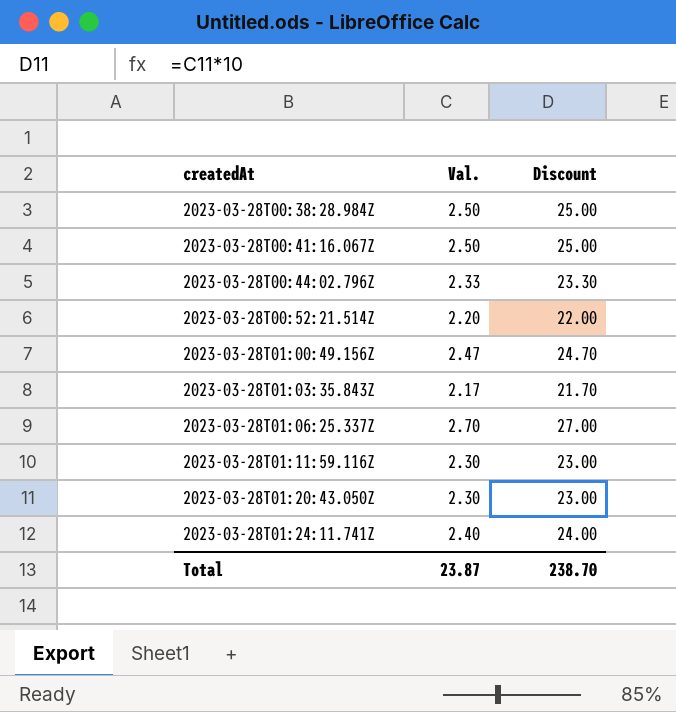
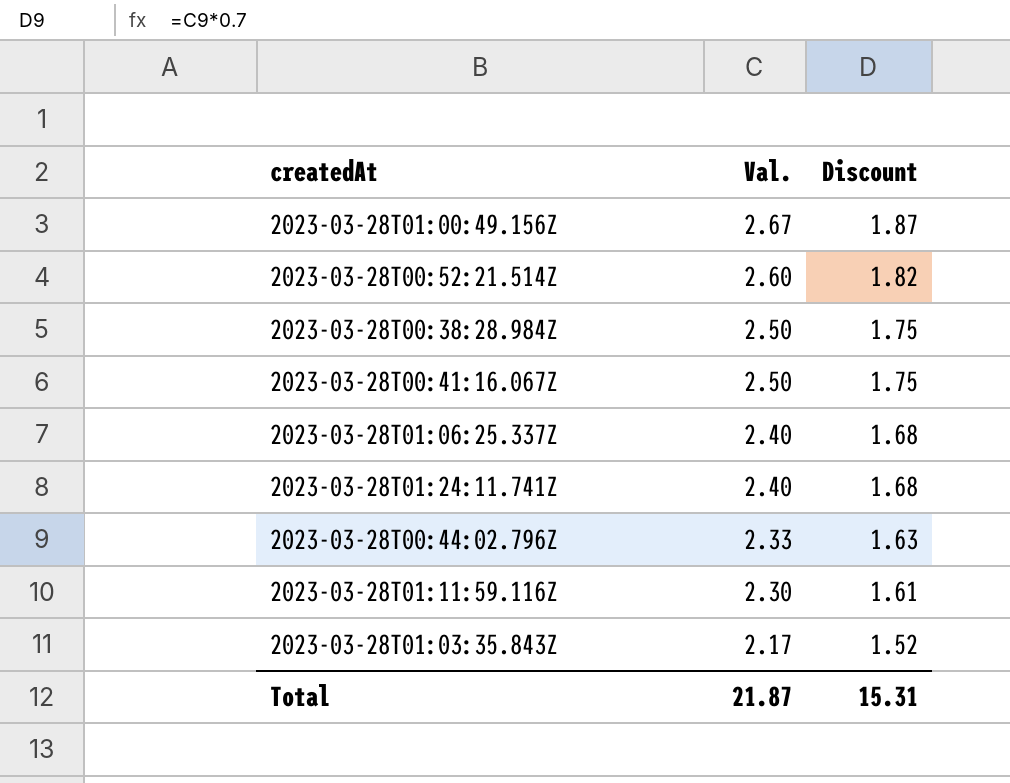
row order: createdAt ascending -> Val. descending
column Discount | formula: [Val.] * 10 -> [Val.] * 0.7
row 2023-03-28T01:20:43.050Z: 2.30 | 23.00 -> none
2023-03-28T01:00:49.156Z | Val.: 2.47 -> 2.67
2023-03-28T00:52:21.514Z | Val.: 2.20 -> 2.60
2023-03-28T01:06:25.337Z | Val.: 2.70 -> 2.40
Total | Val.: 23.87 -> 21.87
Total | Discount: 238.70 -> 15.31

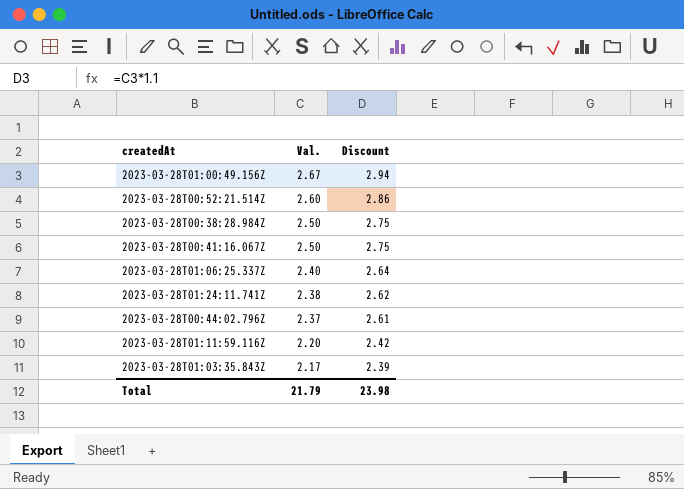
column Discount | formula: [Val.] * 0.7 -> [Val.] * 1.1
2023-03-28T01:24:11.741Z | Val.: 2.40 -> 2.38
2023-03-28T00:44:02.796Z | Val.: 2.33 -> 2.37
2023-03-28T01:11:59.116Z | Val.: 2.30 -> 2.20
Total | Val.: 21.87 -> 21.79
Total | Discount: 15.31 -> 23.98

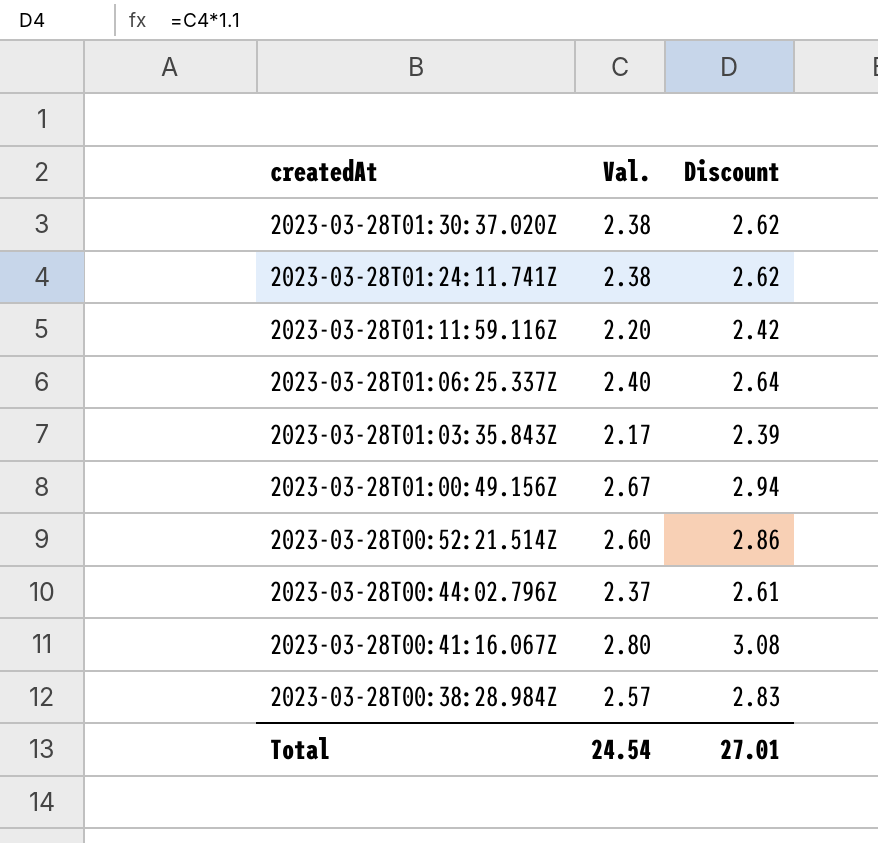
row order: Val. descending -> createdAt descending
row 2023-03-28T01:30:37.020Z: none -> 2.38 | 2.62
2023-03-28T00:41:16.067Z | Val.: 2.50 -> 2.80
2023-03-28T00:41:16.067Z | Discount: 2.75 -> 3.08
2023-03-28T00:38:28.984Z | Val.: 2.50 -> 2.57
2023-03-28T00:38:28.984Z | Discount: 2.75 -> 2.83
Total | Val.: 21.79 -> 24.54
Total | Discount: 23.98 -> 27.01

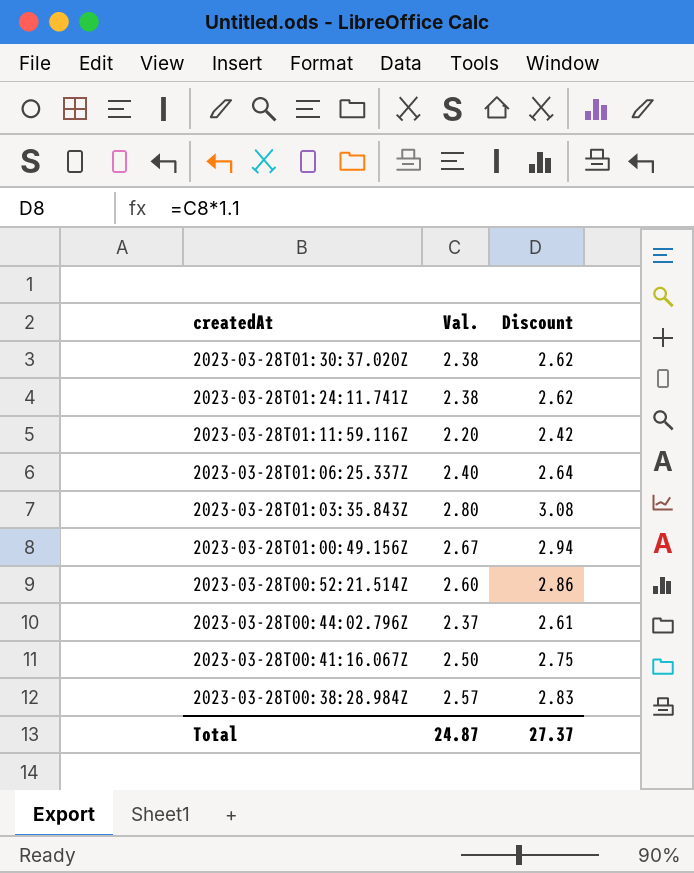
2023-03-28T01:03:35.843Z | Val.: 2.17 -> 2.80
2023-03-28T01:03:35.843Z | Discount: 2.39 -> 3.08
2023-03-28T00:41:16.067Z | Val.: 2.80 -> 2.50
2023-03-28T00:41:16.067Z | Discount: 3.08 -> 2.75
Total | Val.: 24.54 -> 24.87
Total | Discount: 27.01 -> 27.37

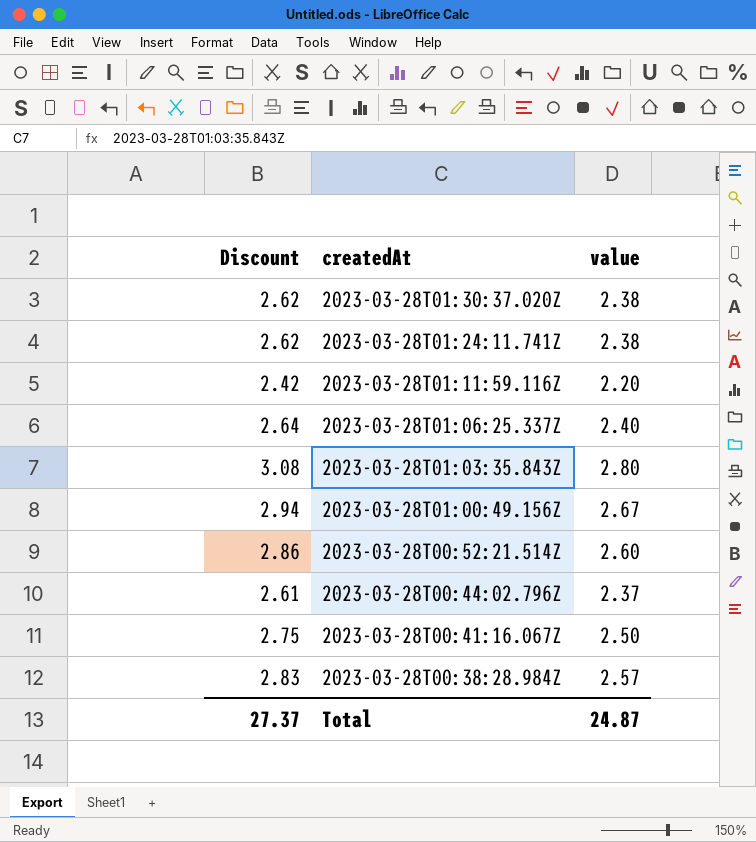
column Discount | position: 3 -> 1
column name: Val. -> value

